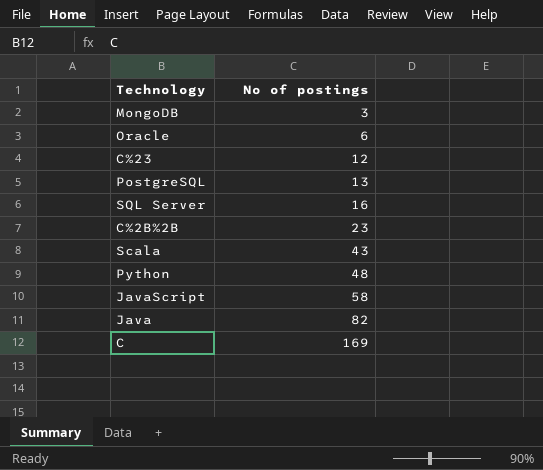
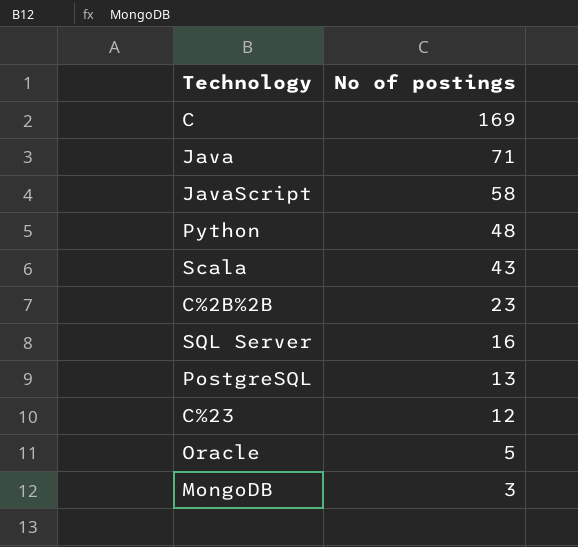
row order: No of postings ascending -> No of postings descending
Java | No of postings: 82 -> 71
Oracle | No of postings: 6 -> 5

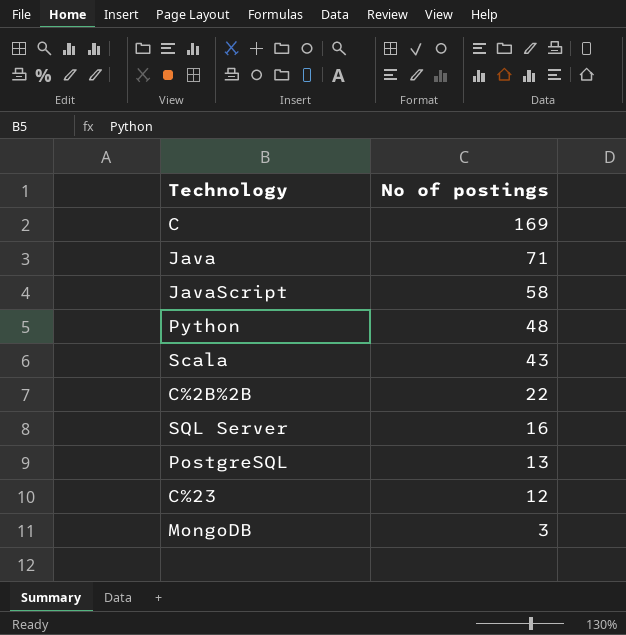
row Oracle: 5 -> none
C%2B%2B | No of postings: 23 -> 22

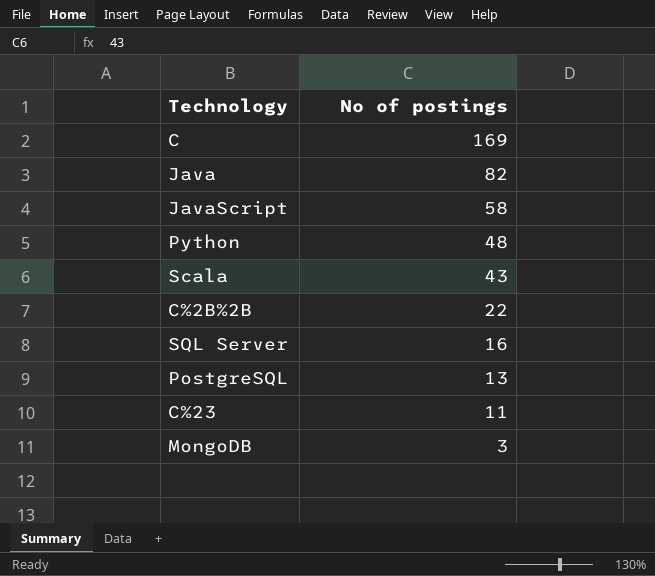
Java | No of postings: 71 -> 82
C%23 | No of postings: 12 -> 11

